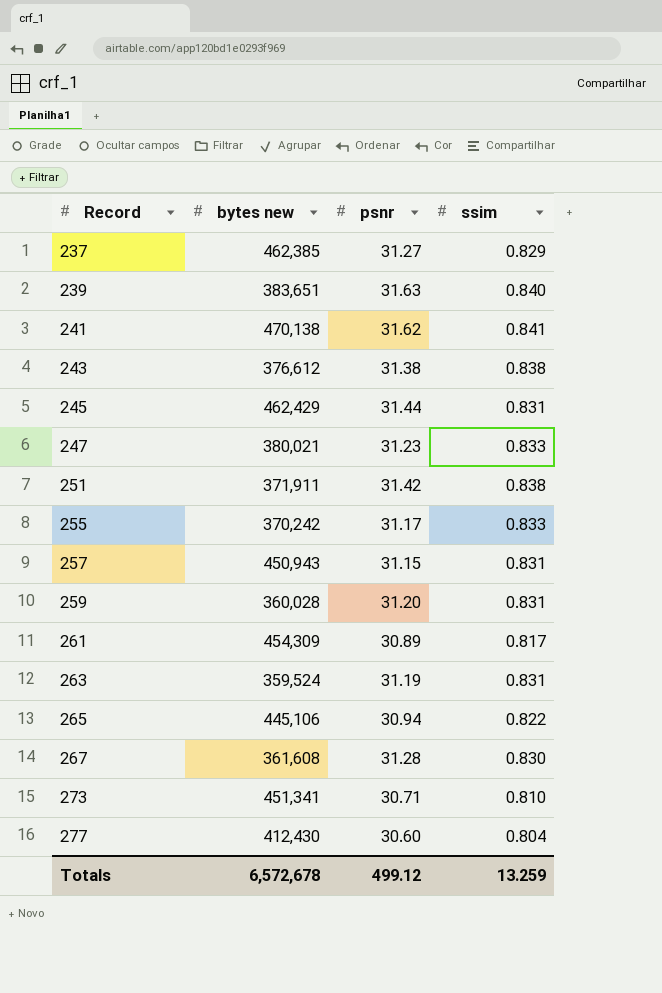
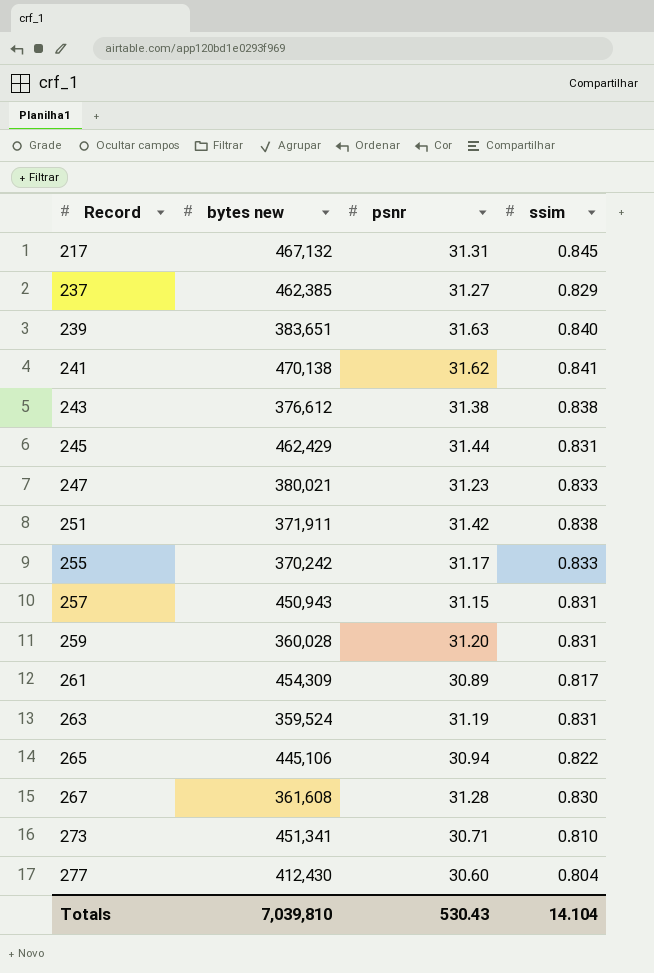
row 217: none -> 467,132 | 31.31 | 0.845
Totals | bytes new: 6,572,678 -> 7,039,810
Totals | psnr: 499.12 -> 530.43
Totals | ssim: 13.259 -> 14.104

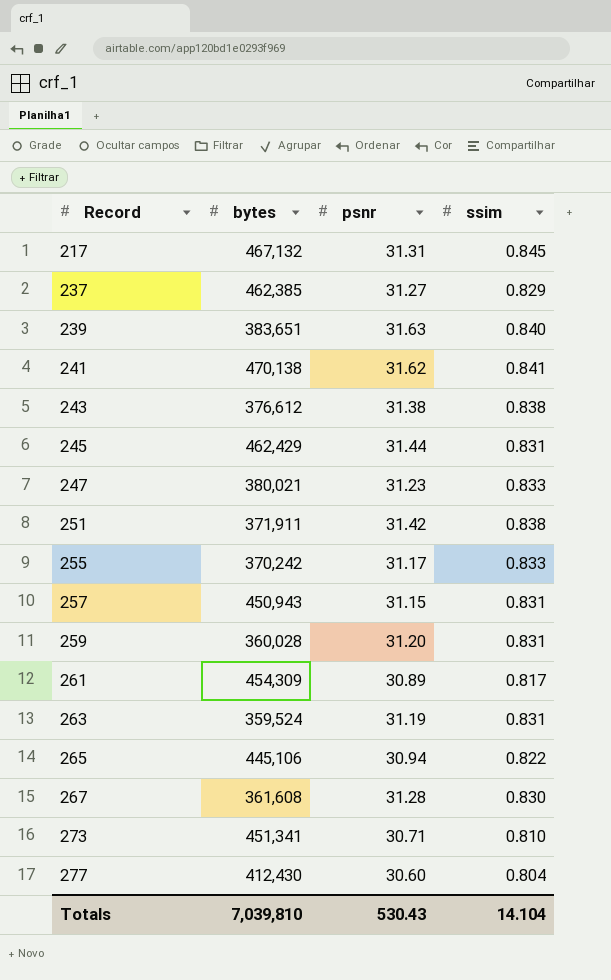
column name: bytes new -> bytes

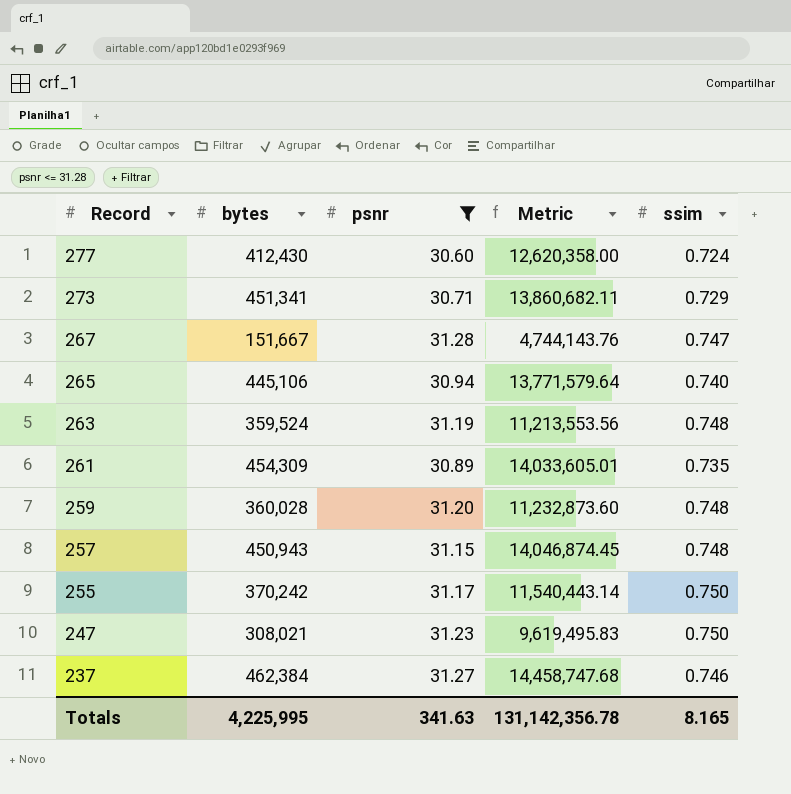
filter: none -> psnr <= 31.28
row order: Record ascending -> Record descending
column Metric | formula: none -> [bytes] * [psnr]
277 | ssim: 0.804 -> 0.724
273 | ssim: 0.810 -> 0.729
267 | bytes: 361,608 -> 151,667
267 | ssim: 0.830 -> 0.747
265 | ssim: 0.822 -> 0.740
263 | ssim: 0.831 -> 0.748
261 | ssim: 0.817 -> 0.735
259 | ssim: 0.831 -> 0.748
257 | ssim: 0.831 -> 0.748
255 | ssim: 0.833 -> 0.750
247 | bytes: 380,021 -> 308,021
247 | ssim: 0.833 -> 0.750
237 | bytes: 462,385 -> 462,384
237 | ssim: 0.829 -> 0.746
Totals | bytes: 7,039,810 -> 4,225,995
Totals | psnr: 530.43 -> 341.63
Totals | ssim: 14.104 -> 8.165

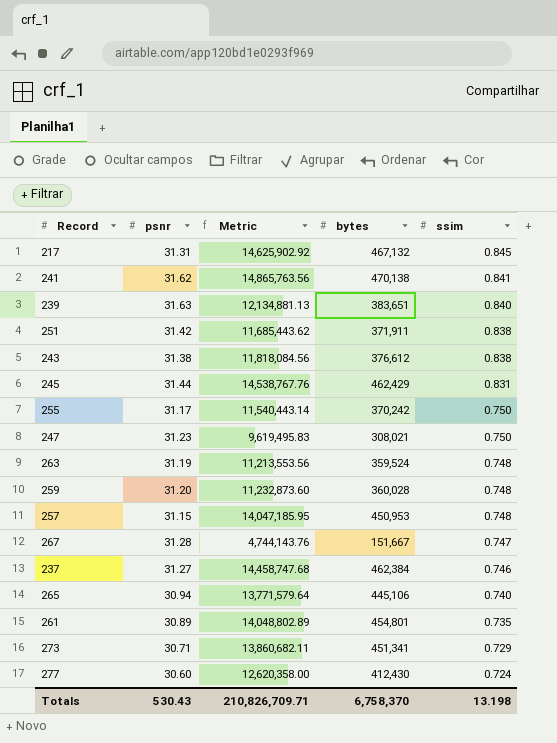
filter: psnr <= 31.28 -> none
row order: Record descending -> ssim descending
column bytes | position: 2 -> 4
257 | Metric: 14,046,874.45 -> 14,047,185.95
257 | bytes: 450,943 -> 450,953
261 | Metric: 14,033,605.01 -> 14,048,802.89
261 | bytes: 454,309 -> 454,801
Totals | psnr: 341.63 -> 530.43
Totals | Metric: 131,142,356.78 -> 210,826,709.71
Totals | bytes: 4,225,995 -> 6,758,370
Totals | ssim: 8.165 -> 13.198

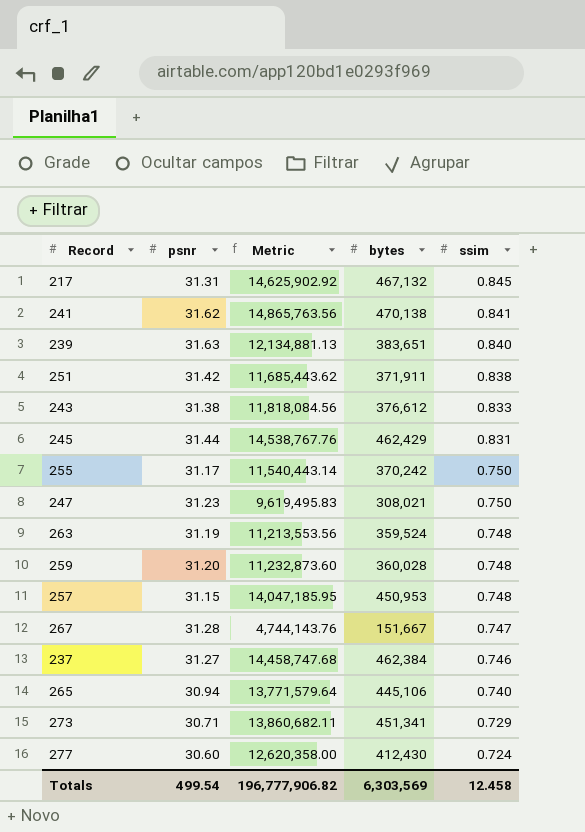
row 261: 30.89 | 14,048,802.89 | 454,801 | 0.735 -> none
243 | ssim: 0.838 -> 0.833
Totals | psnr: 530.43 -> 499.54
Totals | Metric: 210,826,709.71 -> 196,777,906.82
Totals | bytes: 6,758,370 -> 6,303,569
Totals | ssim: 13.198 -> 12.458

